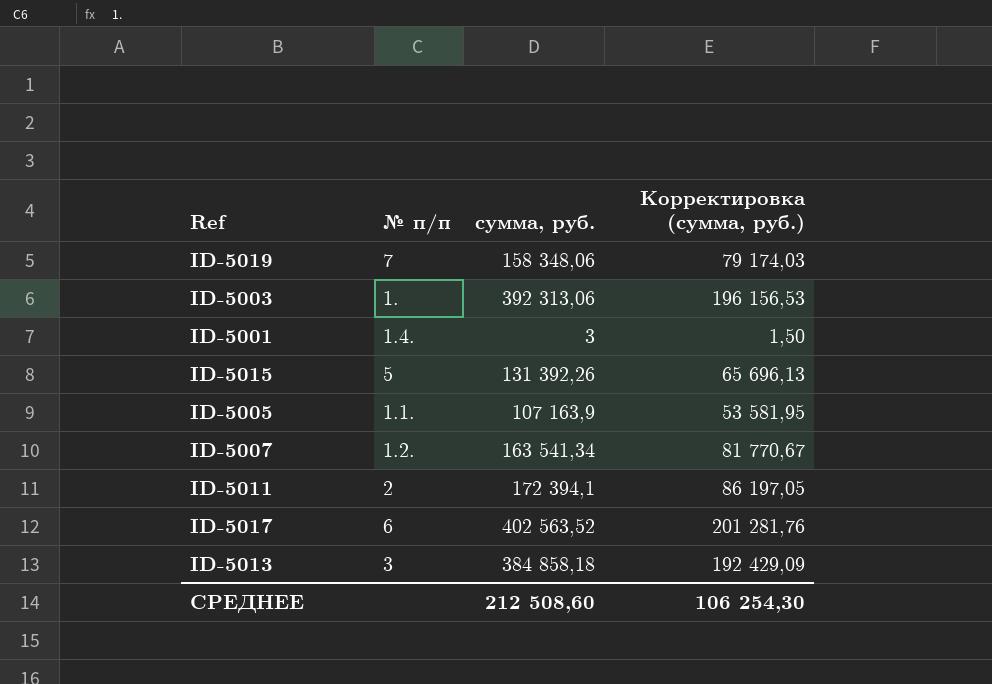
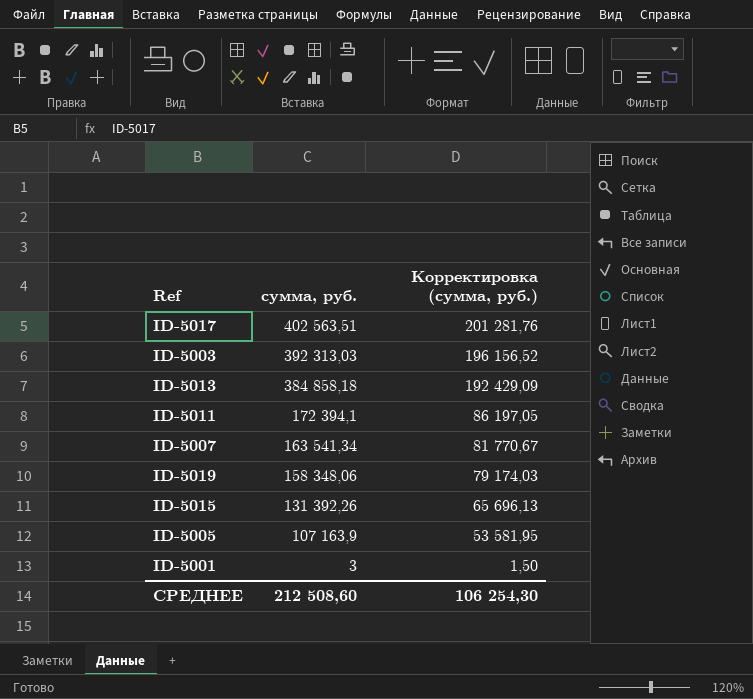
row order: none -> сумма, руб. descending
column № п/п | position: 2 -> none
ID-5017 | сумма, руб.: 402 563,52 -> 402 563,51
ID-5003 | сумма, руб.: 392 313,06 -> 392 313,03
ID-5003 | Корректировка (сумма, руб.): 196 156,53 -> 196 156,52

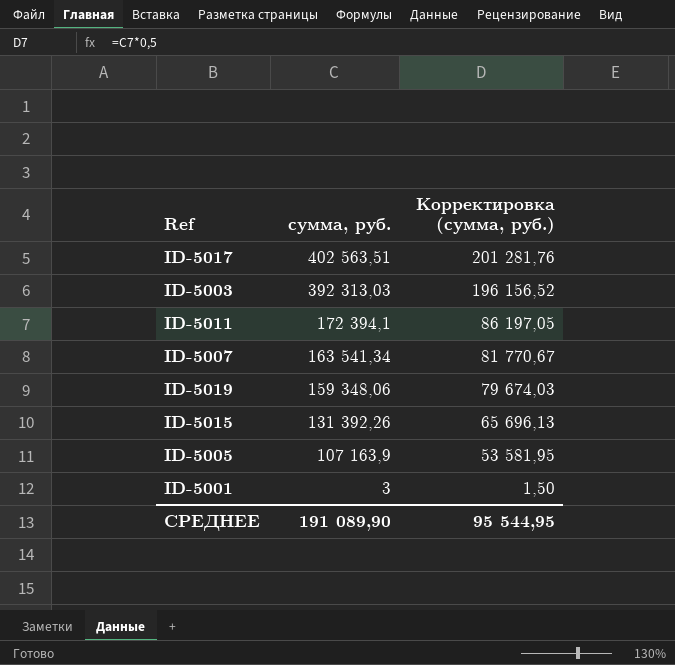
row ID-5013: 384 858,18 | 192 429,09 -> none
ID-5019 | сумма, руб.: 158 348,06 -> 159 348,06
ID-5019 | Корректировка (сумма, руб.): 79 174,03 -> 79 674,03
СРЕДНЕЕ | сумма, руб.: 212 508,60 -> 191 089,90
СРЕДНЕЕ | Корректировка (сумма, руб.): 106 254,30 -> 95 544,95

